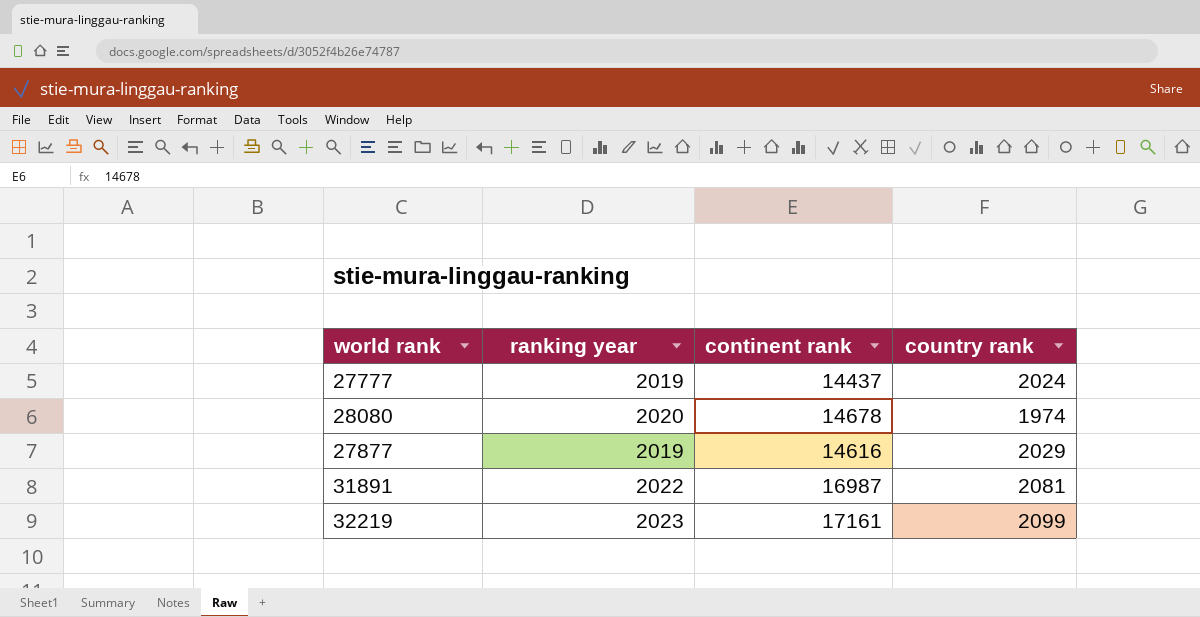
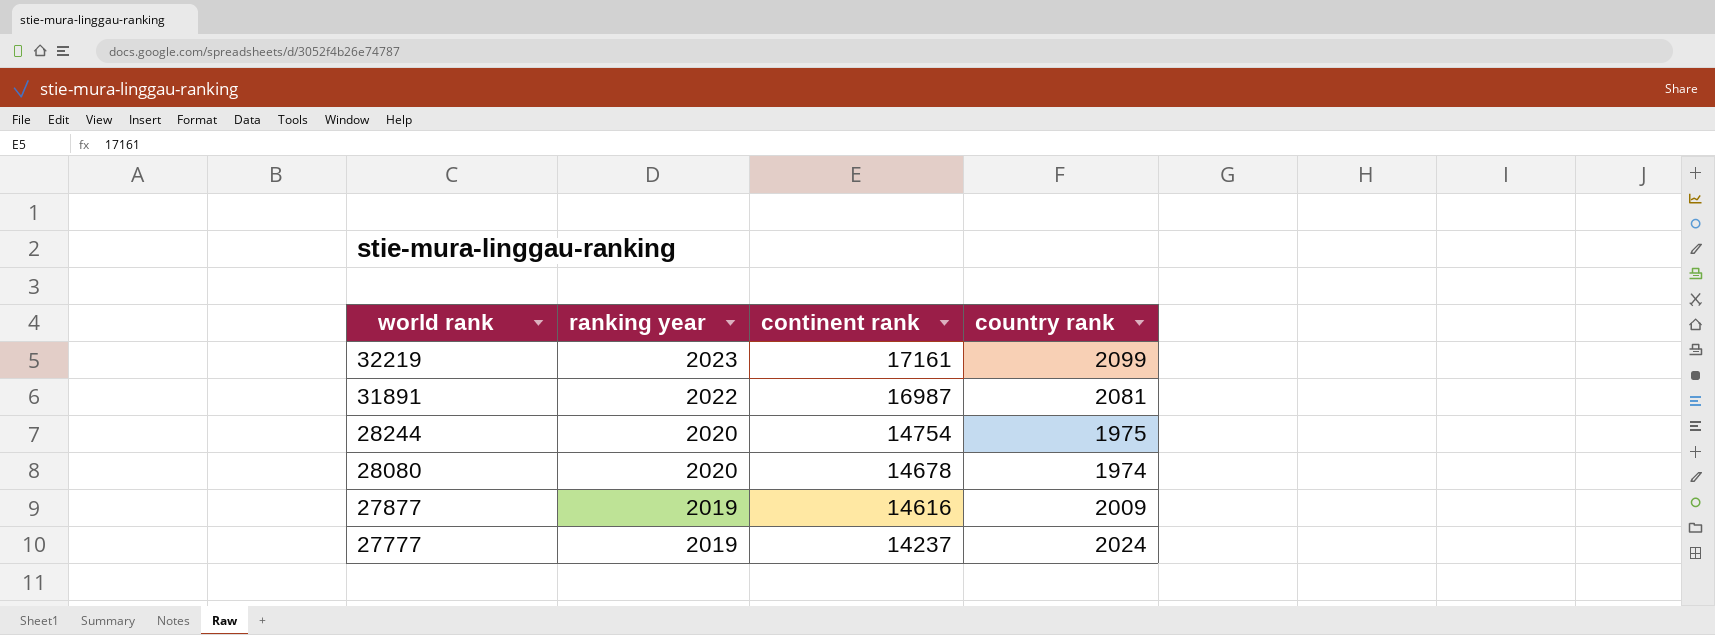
row order: none -> world rank descending
row 28244: none -> 2020 | 14754 | 1975
27877 | country rank: 2029 -> 2009
27777 | continent rank: 14437 -> 14237

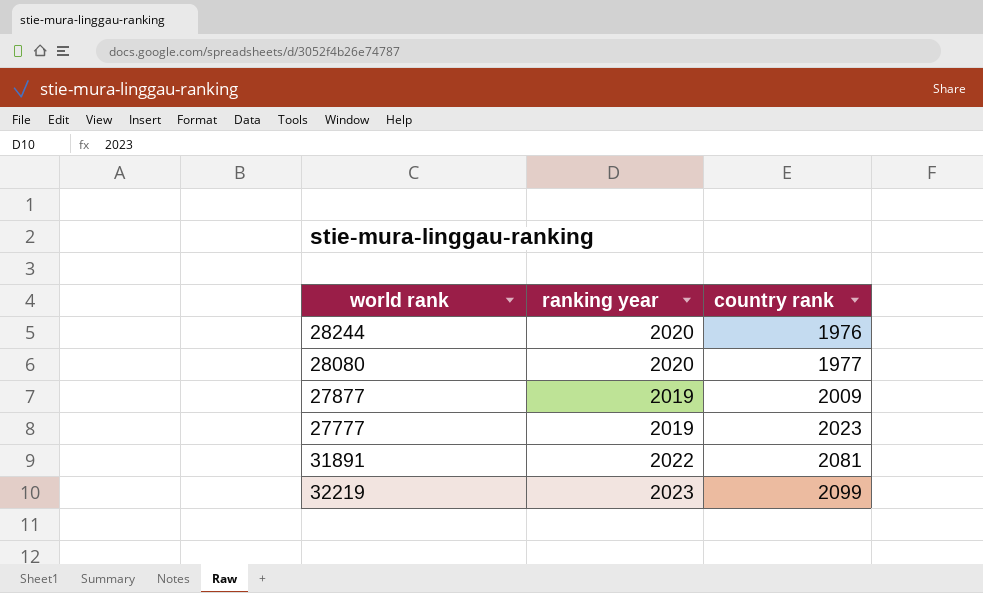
row order: world rank descending -> country rank ascending
column continent rank | position: 3 -> none
28244 | country rank: 1975 -> 1976
28080 | country rank: 1974 -> 1977
27777 | country rank: 2024 -> 2023

